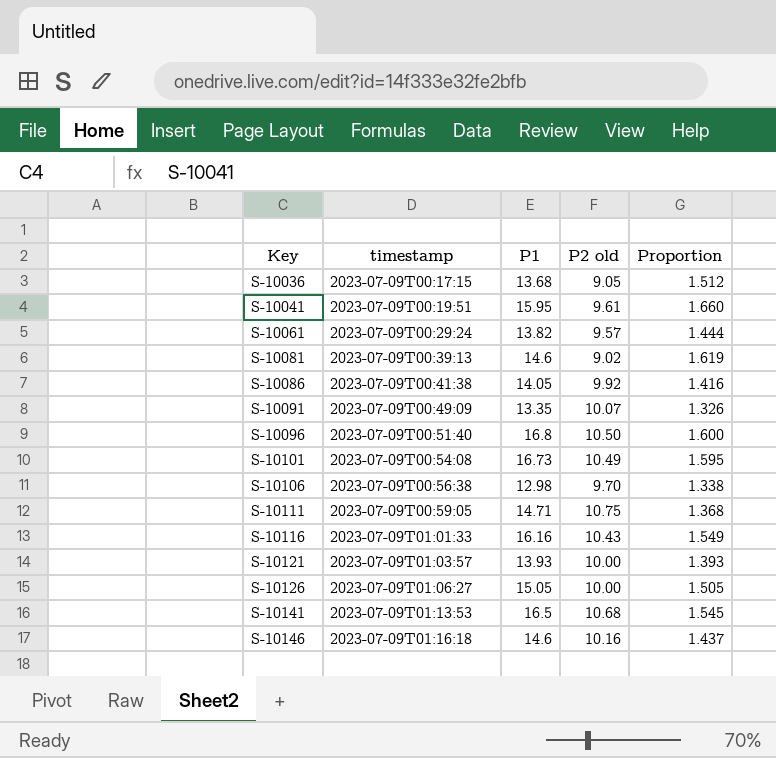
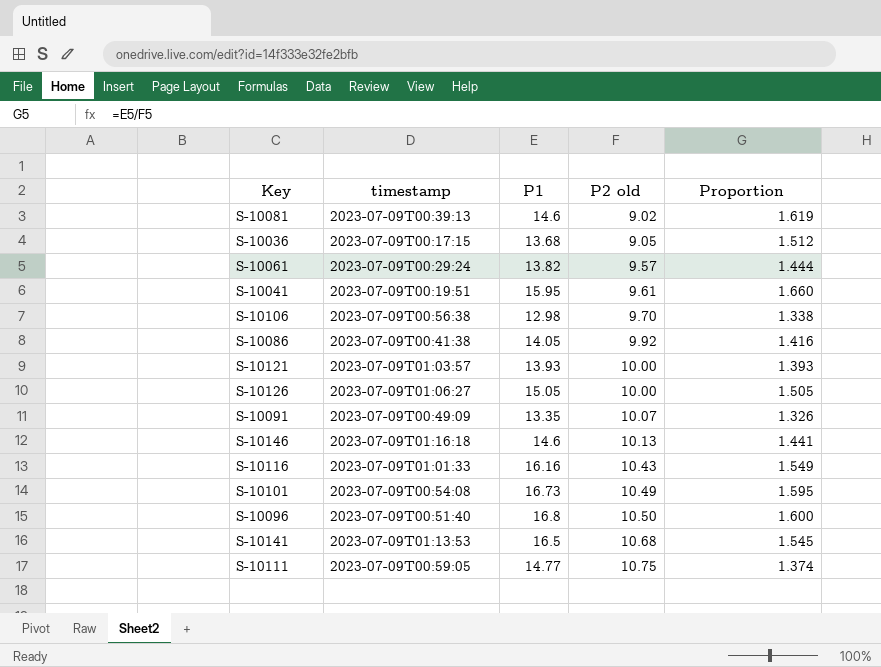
row order: Key ascending -> P2 old ascending
S-10146 | P2 old: 10.16 -> 10.13
S-10146 | Proportion: 1.437 -> 1.441
S-10111 | P1: 14.71 -> 14.77
S-10111 | Proportion: 1.368 -> 1.374

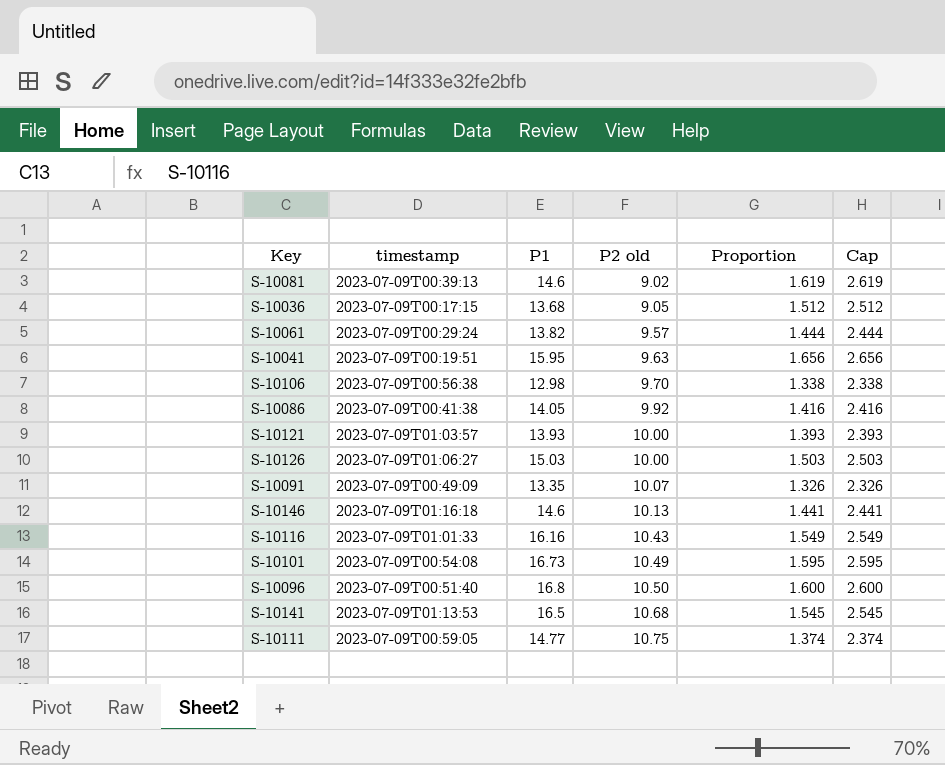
column Cap | formula: none -> [Proportion] + 1
S-10041 | P2 old: 9.61 -> 9.63
S-10041 | Proportion: 1.660 -> 1.656
S-10126 | P1: 15.05 -> 15.03
S-10126 | Proportion: 1.505 -> 1.503

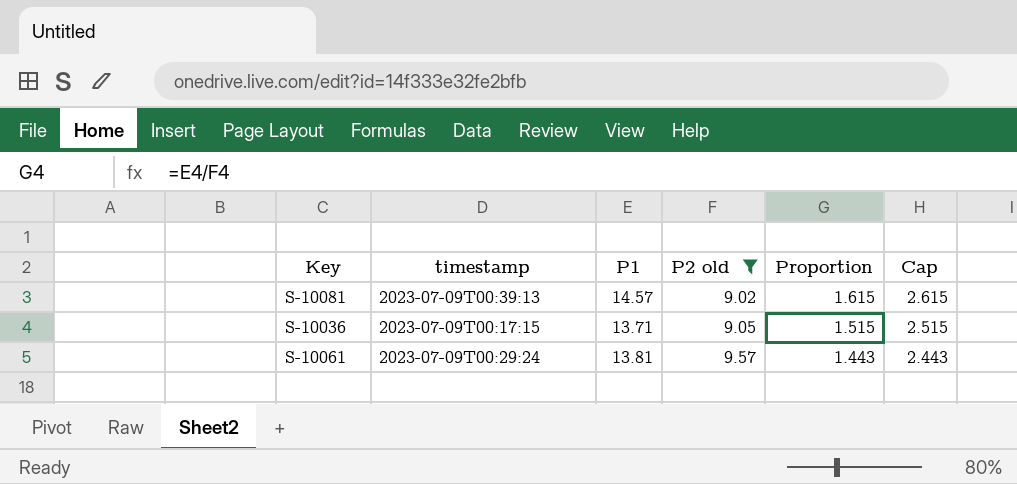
filter: none -> P2 old <= 9.57
S-10081 | P1: 14.6 -> 14.57
S-10081 | Proportion: 1.619 -> 1.615
S-10081 | Cap: 2.619 -> 2.615
S-10036 | P1: 13.68 -> 13.71
S-10036 | Proportion: 1.512 -> 1.515
S-10036 | Cap: 2.512 -> 2.515
S-10061 | P1: 13.82 -> 13.81
S-10061 | Proportion: 1.444 -> 1.443
S-10061 | Cap: 2.444 -> 2.443

